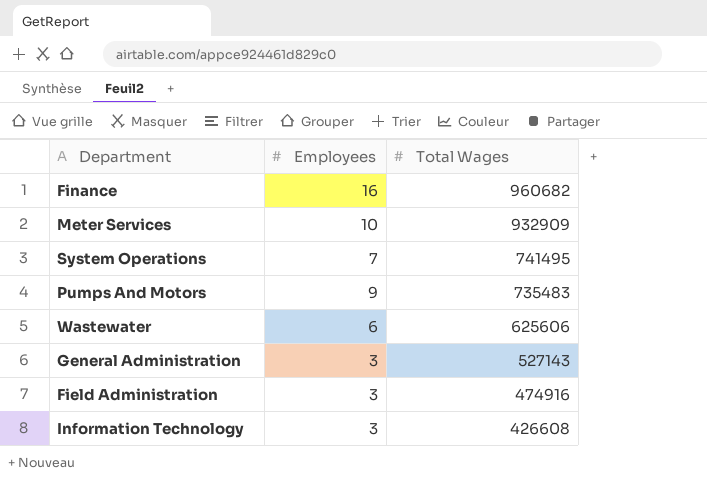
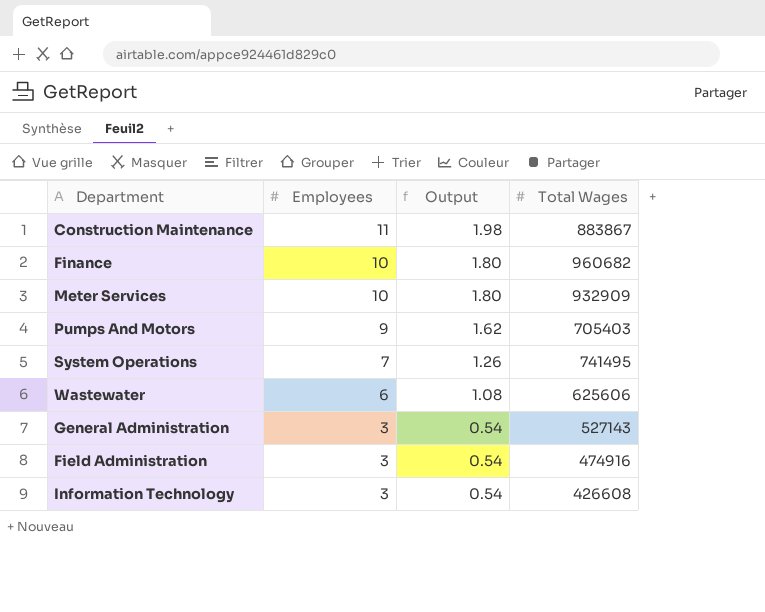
row order: Total Wages descending -> Employees descending
column Output | formula: none -> [Employees] * 0.18
row Construction Maintenance: none -> 11 | 1.98 | 883867
Finance | Employees: 16 -> 10
Pumps And Motors | Total Wages: 735483 -> 705403

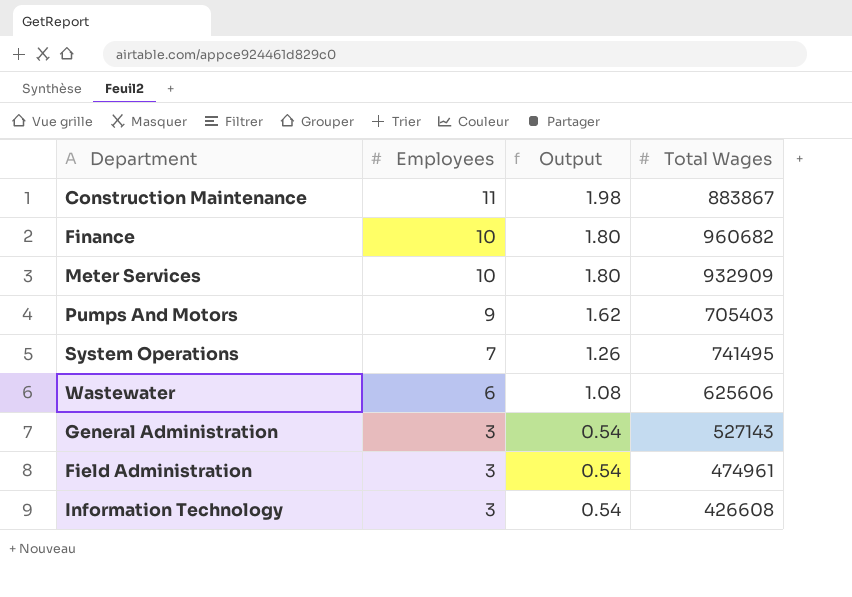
Field Administration | Total Wages: 474916 -> 474961

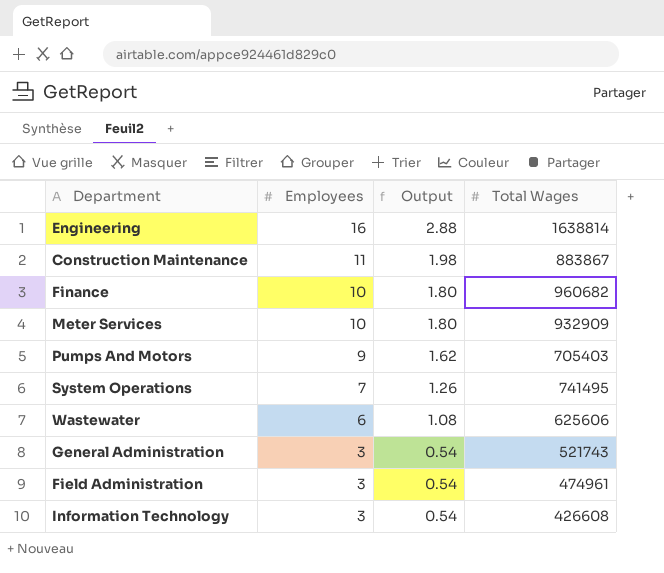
row Engineering: none -> 16 | 2.88 | 1638814
General Administration | Total Wages: 527143 -> 521743

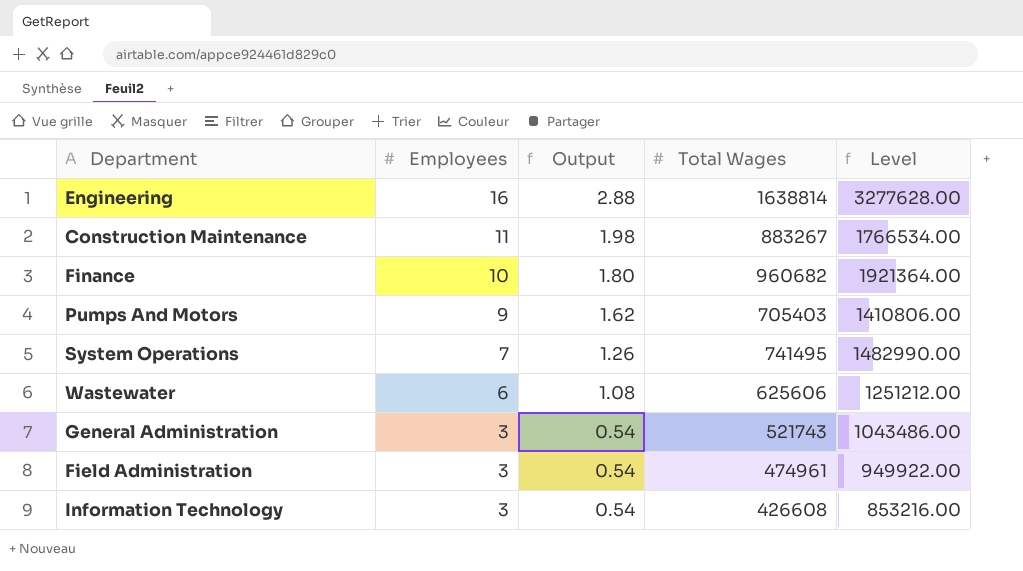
column Level | formula: none -> [Total Wages] * 2
row Meter Services: 10 | 1.80 | 932909 -> none
Construction Maintenance | Total Wages: 883867 -> 883267

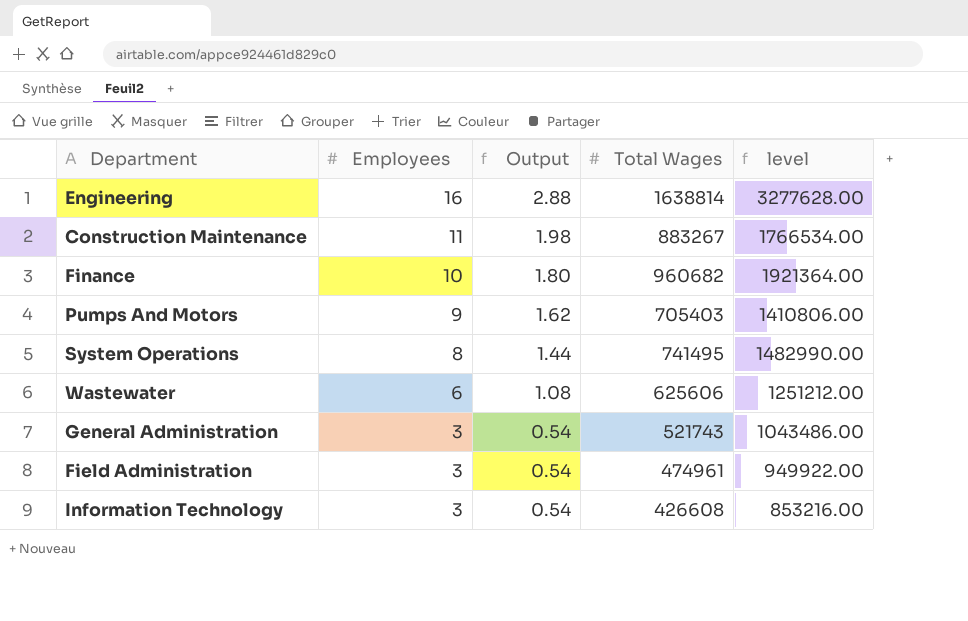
column name: Level -> level
System Operations | Employees: 7 -> 8
System Operations | Output: 1.26 -> 1.44

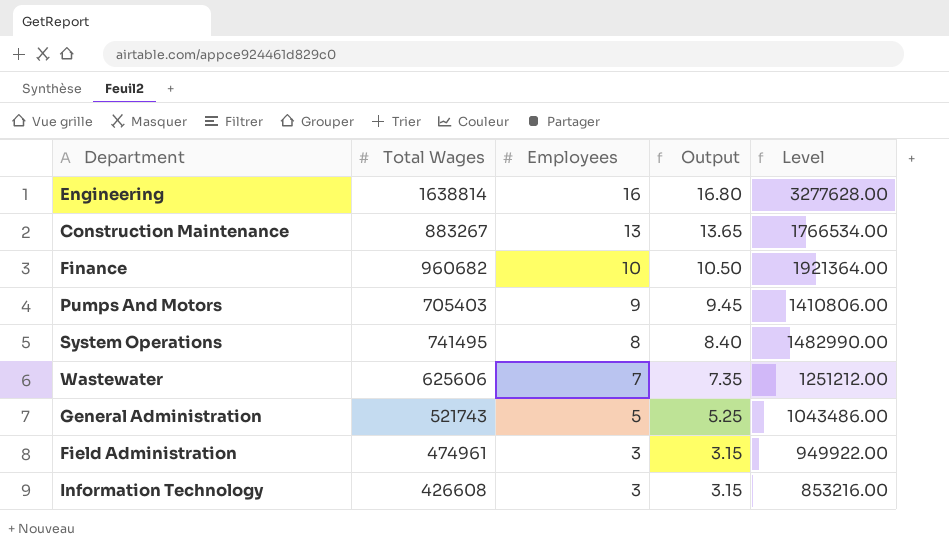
column Total Wages | position: 4 -> 2
column Output | formula: [Employees] * 0.18 -> [Employees] * 1.05
column name: level -> Level
Construction Maintenance | Employees: 11 -> 13
Wastewater | Employees: 6 -> 7
General Administration | Employees: 3 -> 5

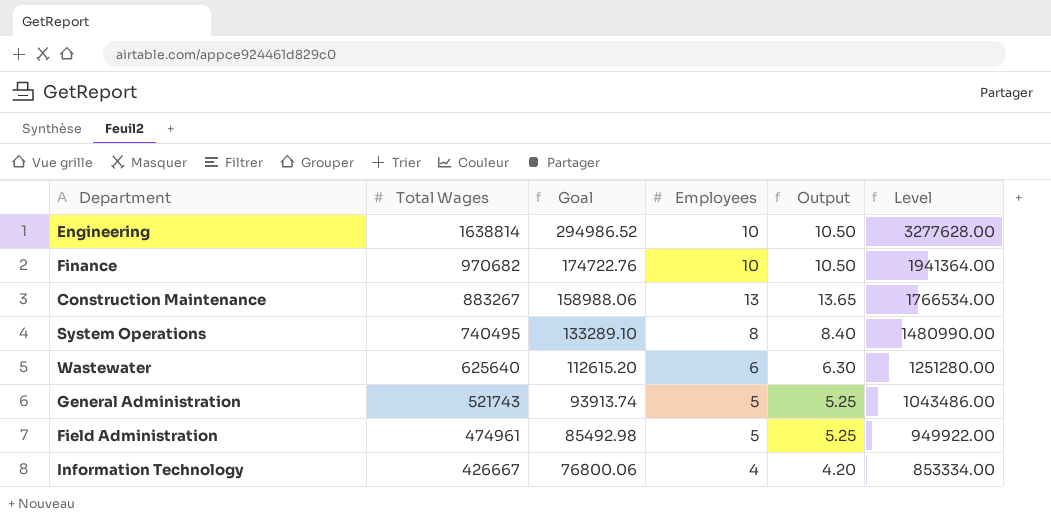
row order: Employees descending -> Total Wages descending
column Goal | formula: none -> [Total Wages] * 0.18
row Pumps And Motors: 705403 | 9 | 9.45 | 1410806.00 -> none
Engineering | Employees: 16 -> 10
Engineering | Output: 16.80 -> 10.50
Finance | Total Wages: 960682 -> 970682
Finance | Level: 1921364.00 -> 1941364.00
System Operations | Total Wages: 741495 -> 740495
System Operations | Level: 1482990.00 -> 1480990.00
Wastewater | Total Wages: 625606 -> 625640
Wastewater | Employees: 7 -> 6
Wastewater | Output: 7.35 -> 6.30
Wastewater | Level: 1251212.00 -> 1251280.00
Field Administration | Employees: 3 -> 5
Field Administration | Output: 3.15 -> 5.25
Information Technology | Total Wages: 426608 -> 426667
Information Technology | Employees: 3 -> 4
Information Technology | Output: 3.15 -> 4.20
Information Technology | Level: 853216.00 -> 853334.00

